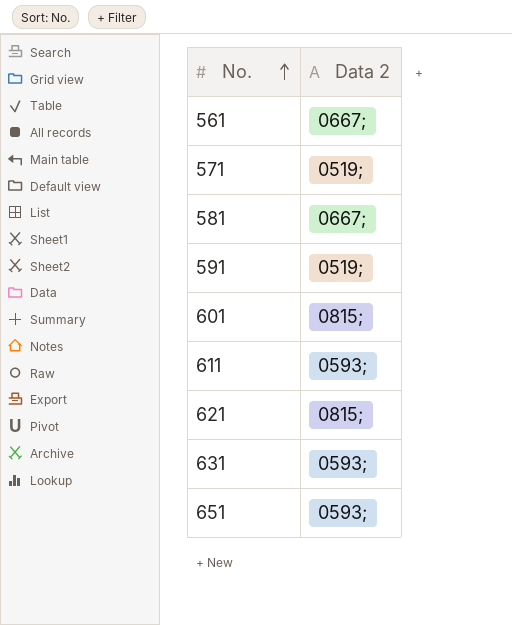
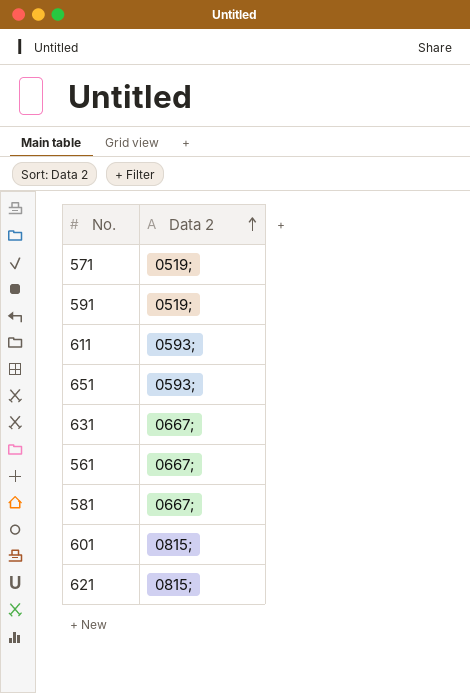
row order: No. ascending -> Data 2 ascending
631 | Data 2: 0593; -> 0667;

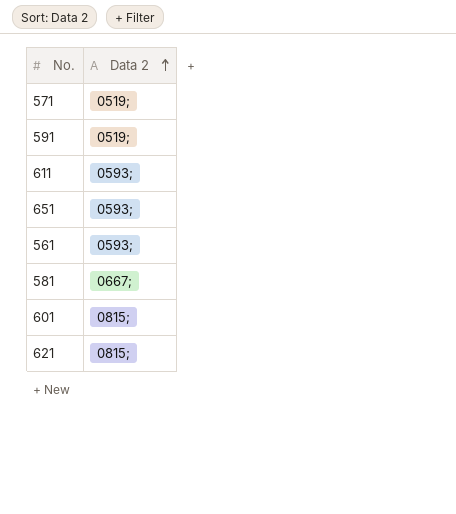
row 631: 0667; -> none
561 | Data 2: 0667; -> 0593;

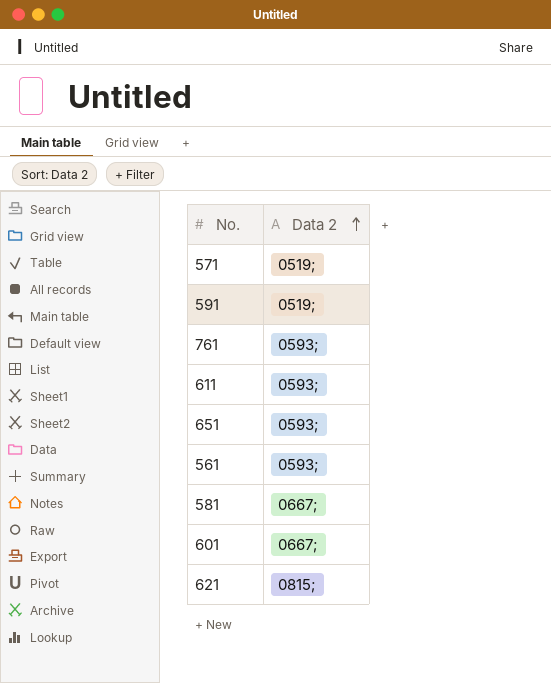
row 761: none -> 0593;
601 | Data 2: 0815; -> 0667;

